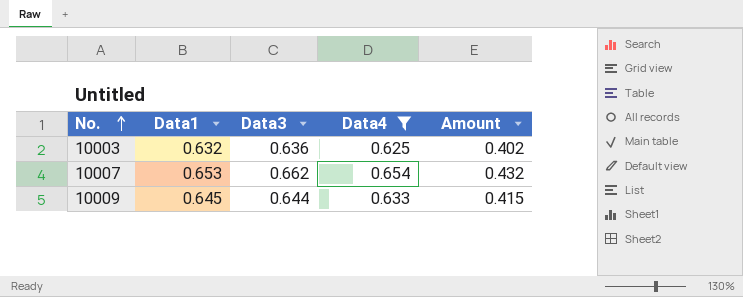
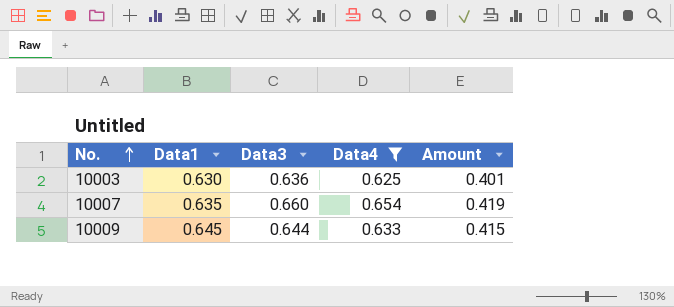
10003 | Data1: 0.632 -> 0.630
10003 | Amount: 0.402 -> 0.401
10007 | Data1: 0.653 -> 0.635
10007 | Data3: 0.662 -> 0.660
10007 | Amount: 0.432 -> 0.419

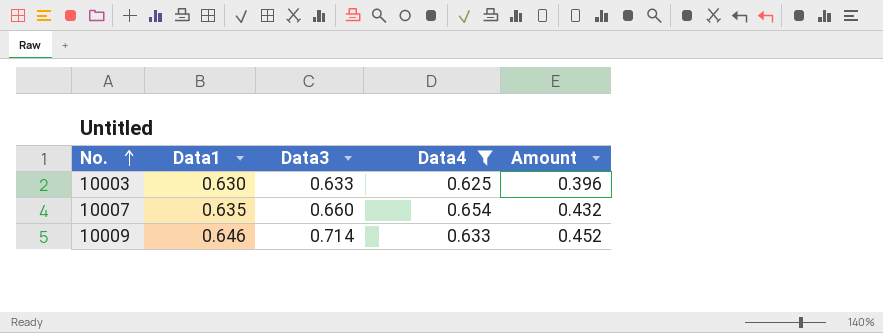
column Amount | formula: [Data1] * [Data3] -> [Data3] * [Data4]
10003 | Data3: 0.636 -> 0.633
10009 | Data1: 0.645 -> 0.646
10009 | Data3: 0.644 -> 0.714

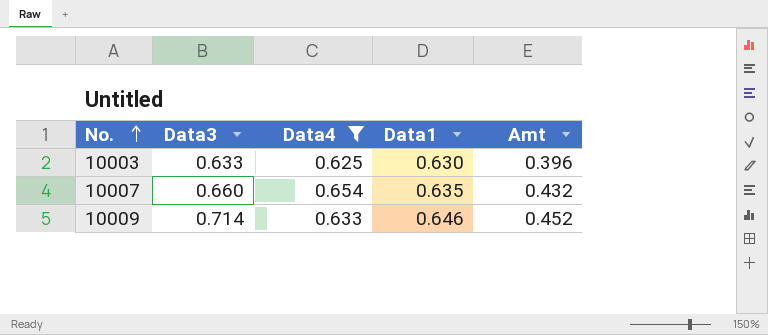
column Data1 | position: 2 -> 4
column name: Amount -> Amt

